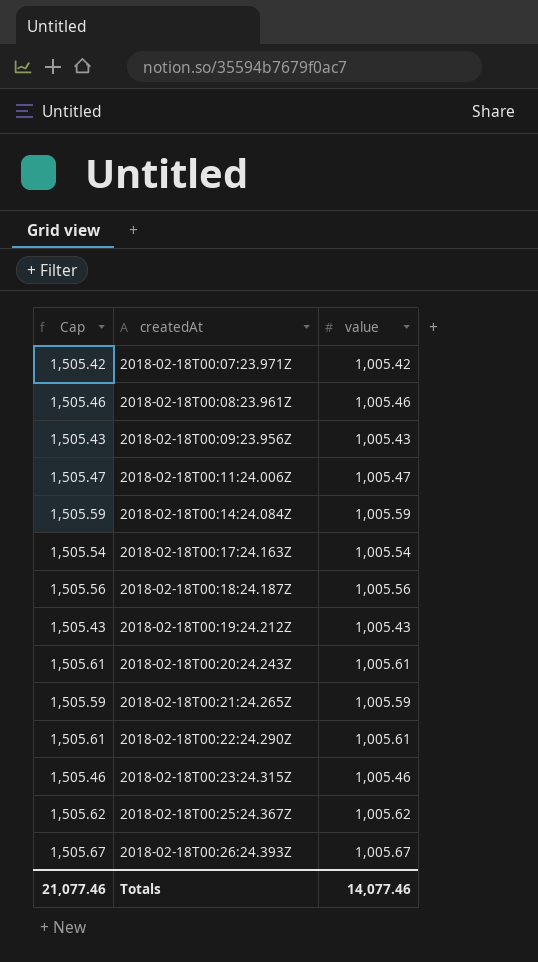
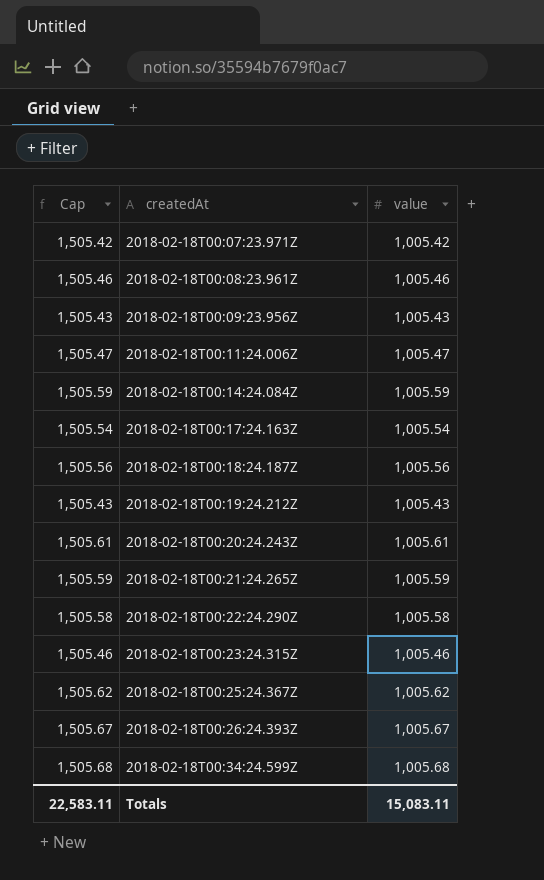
2018-02-18T00:22:24.290Z | Cap: 1,505.61 -> 1,505.58
2018-02-18T00:22:24.290Z | value: 1,005.61 -> 1,005.58
row 2018-02-18T00:34:24.599Z: none -> 1,505.68 | 1,005.68
Totals | Cap: 21,077.46 -> 22,583.11
Totals | value: 14,077.46 -> 15,083.11

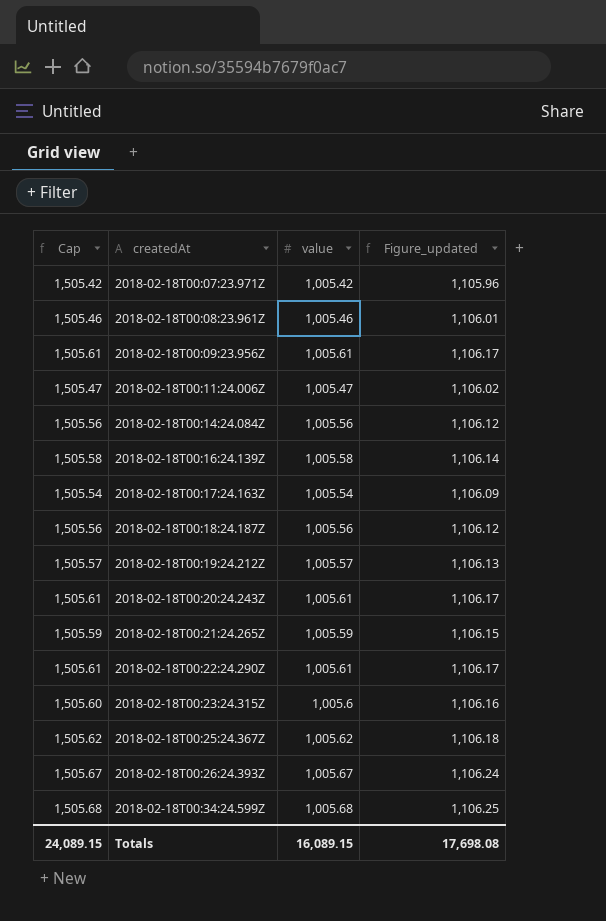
column Figure_updated | formula: none -> [value] * 1.1
2018-02-18T00:09:23.956Z | Cap: 1,505.43 -> 1,505.61
2018-02-18T00:09:23.956Z | value: 1,005.43 -> 1,005.61
2018-02-18T00:14:24.084Z | Cap: 1,505.59 -> 1,505.56
2018-02-18T00:14:24.084Z | value: 1,005.59 -> 1,005.56
row 2018-02-18T00:16:24.139Z: none -> 1,505.58 | 1,005.58 | 1,106.14
2018-02-18T00:19:24.212Z | Cap: 1,505.43 -> 1,505.57
2018-02-18T00:19:24.212Z | value: 1,005.43 -> 1,005.57
2018-02-18T00:22:24.290Z | Cap: 1,505.58 -> 1,505.61
2018-02-18T00:22:24.290Z | value: 1,005.58 -> 1,005.61
2018-02-18T00:23:24.315Z | Cap: 1,505.46 -> 1,505.60
2018-02-18T00:23:24.315Z | value: 1,005.46 -> 1,005.6
Totals | Cap: 22,583.11 -> 24,089.15
Totals | value: 15,083.11 -> 16,089.15

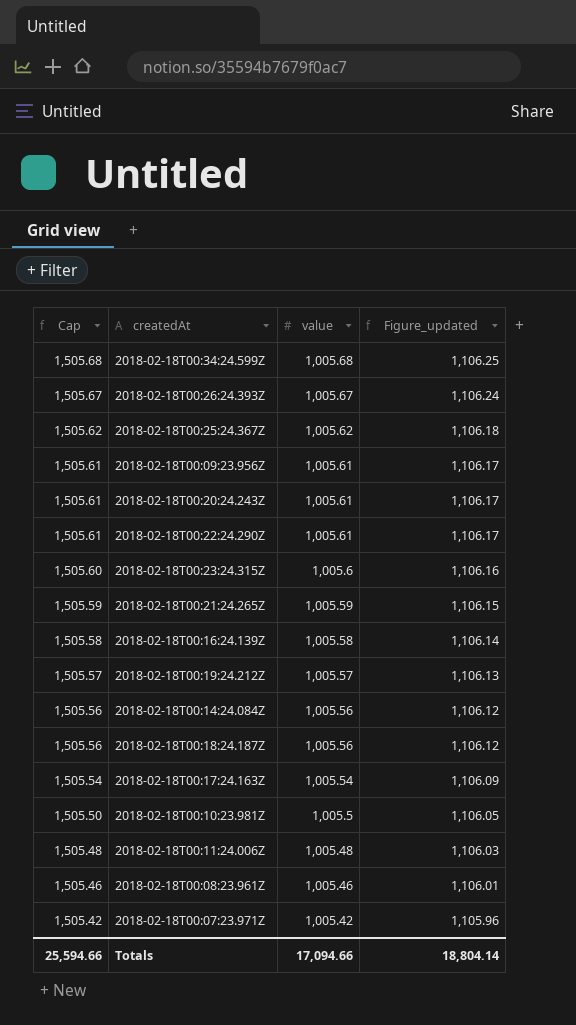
row order: createdAt ascending -> Cap descending
row 2018-02-18T00:10:23.981Z: none -> 1,505.50 | 1,005.5 | 1,106.05
2018-02-18T00:11:24.006Z | Cap: 1,505.47 -> 1,505.48
2018-02-18T00:11:24.006Z | value: 1,005.47 -> 1,005.48
2018-02-18T00:11:24.006Z | Figure_updated: 1,106.02 -> 1,106.03
Totals | Cap: 24,089.15 -> 25,594.66
Totals | value: 16,089.15 -> 17,094.66
Totals | Figure_updated: 17,698.08 -> 18,804.14

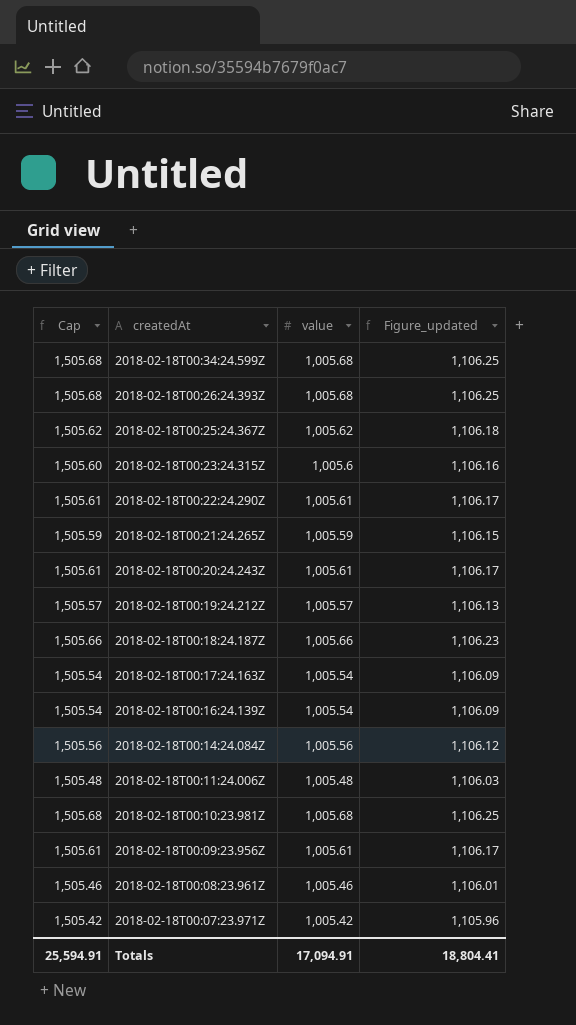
row order: Cap descending -> createdAt descending
2018-02-18T00:26:24.393Z | Cap: 1,505.67 -> 1,505.68
2018-02-18T00:26:24.393Z | value: 1,005.67 -> 1,005.68
2018-02-18T00:26:24.393Z | Figure_updated: 1,106.24 -> 1,106.25
2018-02-18T00:18:24.187Z | Cap: 1,505.56 -> 1,505.66
2018-02-18T00:18:24.187Z | value: 1,005.56 -> 1,005.66
2018-02-18T00:18:24.187Z | Figure_updated: 1,106.12 -> 1,106.23
2018-02-18T00:16:24.139Z | Cap: 1,505.58 -> 1,505.54
2018-02-18T00:16:24.139Z | value: 1,005.58 -> 1,005.54
2018-02-18T00:16:24.139Z | Figure_updated: 1,106.14 -> 1,106.09
2018-02-18T00:10:23.981Z | Cap: 1,505.50 -> 1,505.68
2018-02-18T00:10:23.981Z | value: 1,005.5 -> 1,005.68
2018-02-18T00:10:23.981Z | Figure_updated: 1,106.05 -> 1,106.25
Totals | Cap: 25,594.66 -> 25,594.91
Totals | value: 17,094.66 -> 17,094.91
Totals | Figure_updated: 18,804.14 -> 18,804.41

